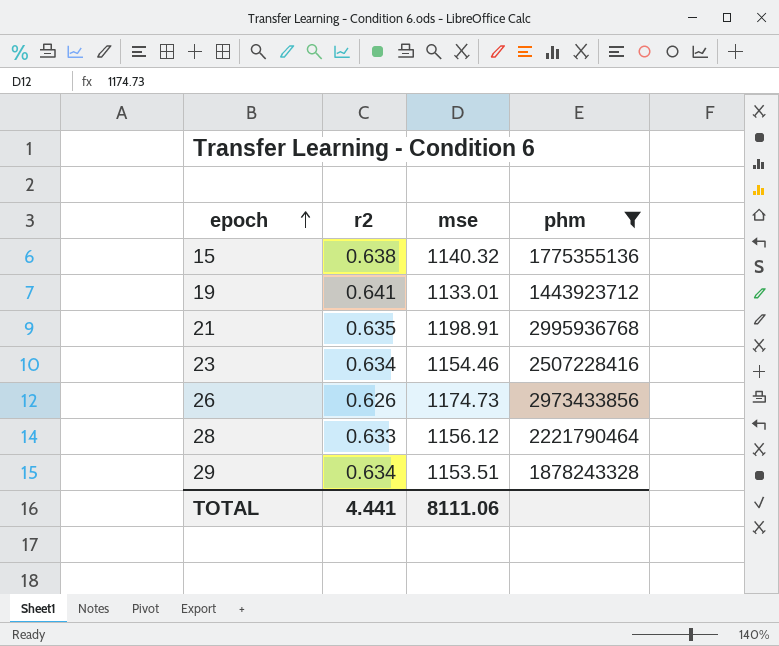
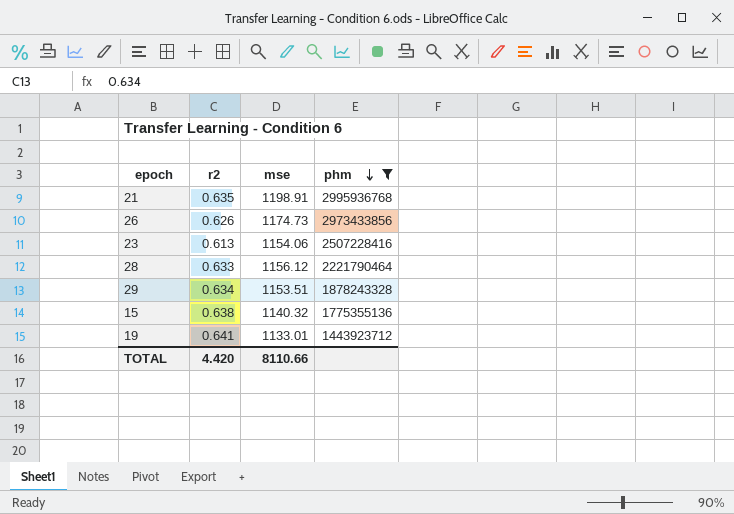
row order: epoch ascending -> phm descending
23 | r2: 0.634 -> 0.613
23 | mse: 1154.46 -> 1154.06
TOTAL | r2: 4.441 -> 4.420
TOTAL | mse: 8111.06 -> 8110.66

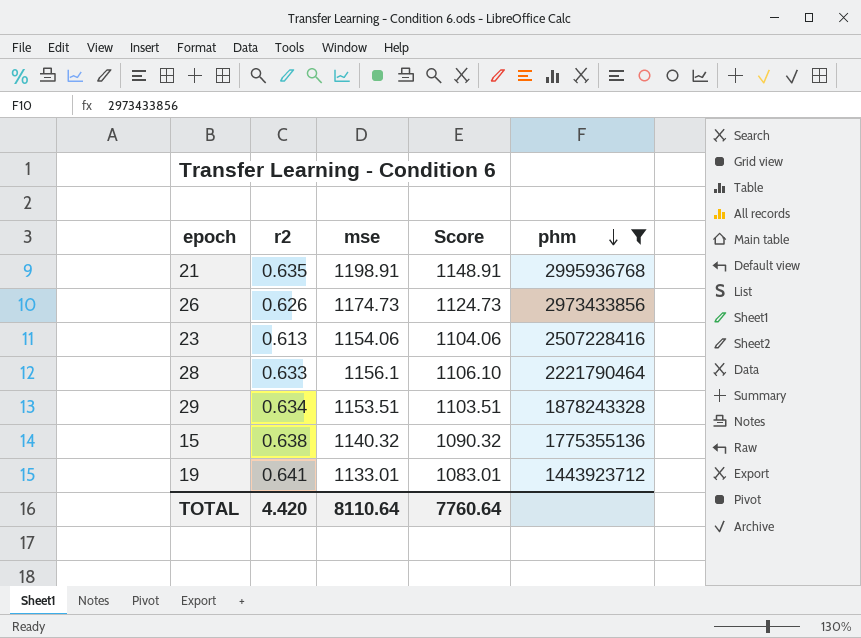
column Score | formula: none -> [mse] - 50
28 | mse: 1156.12 -> 1156.1
TOTAL | mse: 8110.66 -> 8110.64

